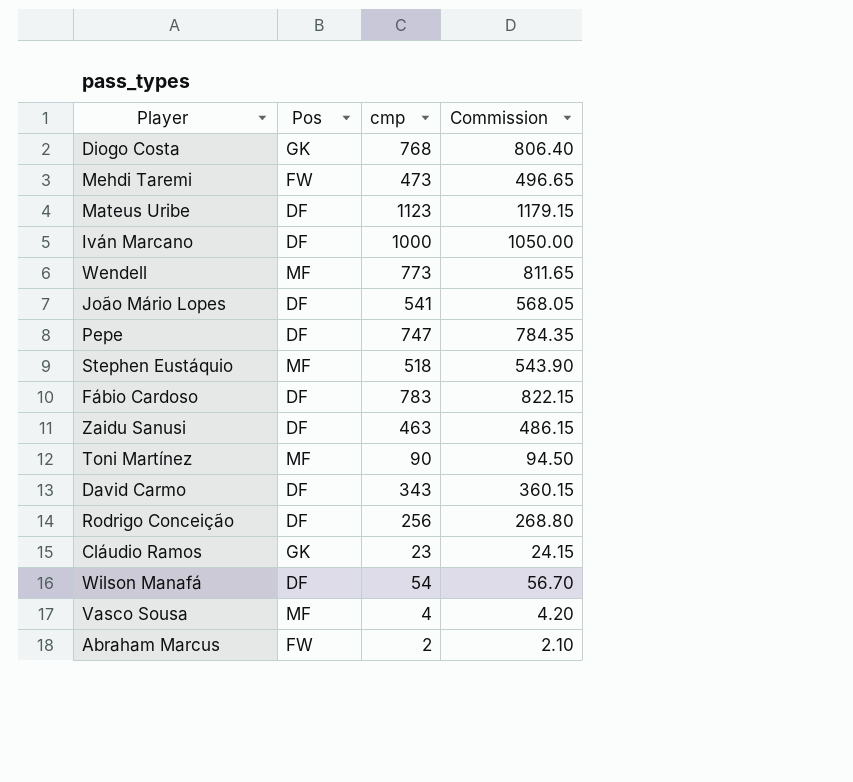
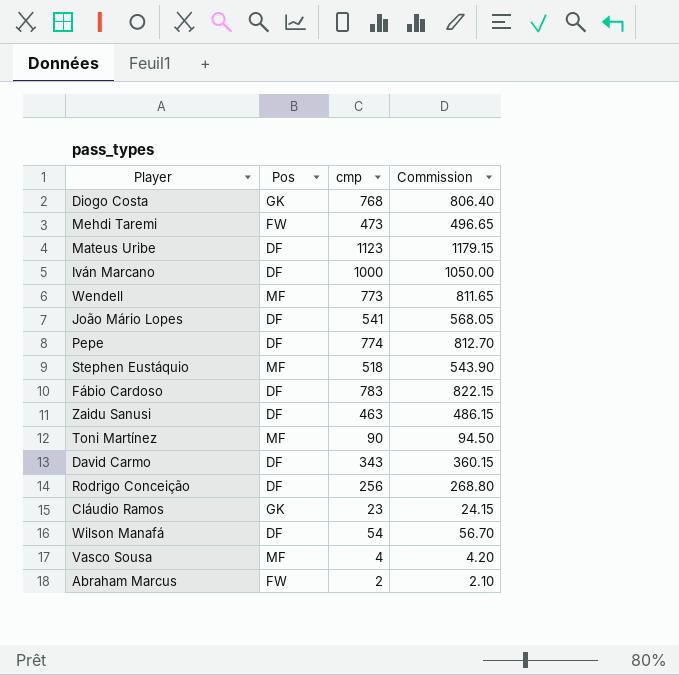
Pepe | cmp: 747 -> 774
Pepe | Commission: 784.35 -> 812.70

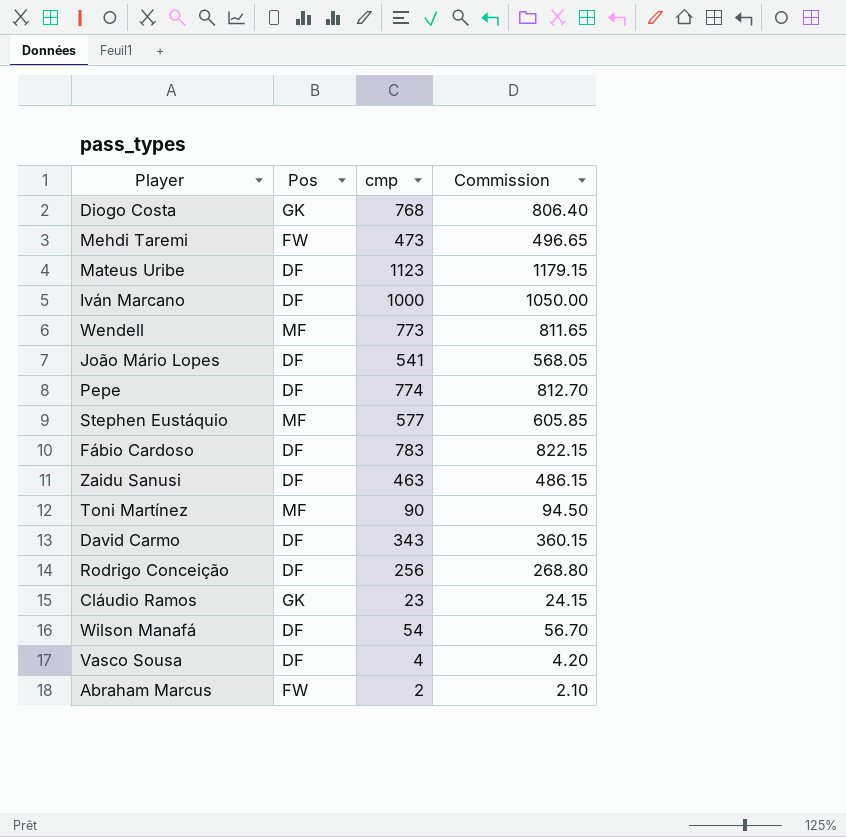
Stephen Eustáquio | cmp: 518 -> 577
Stephen Eustáquio | Commission: 543.90 -> 605.85
Vasco Sousa | Pos: MF -> DF

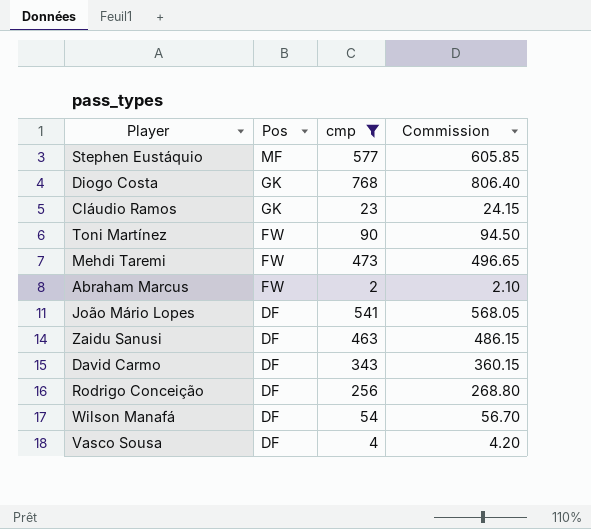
filter: none -> cmp <= 768
row order: none -> Pos descending
Toni Martínez | Pos: MF -> FW

